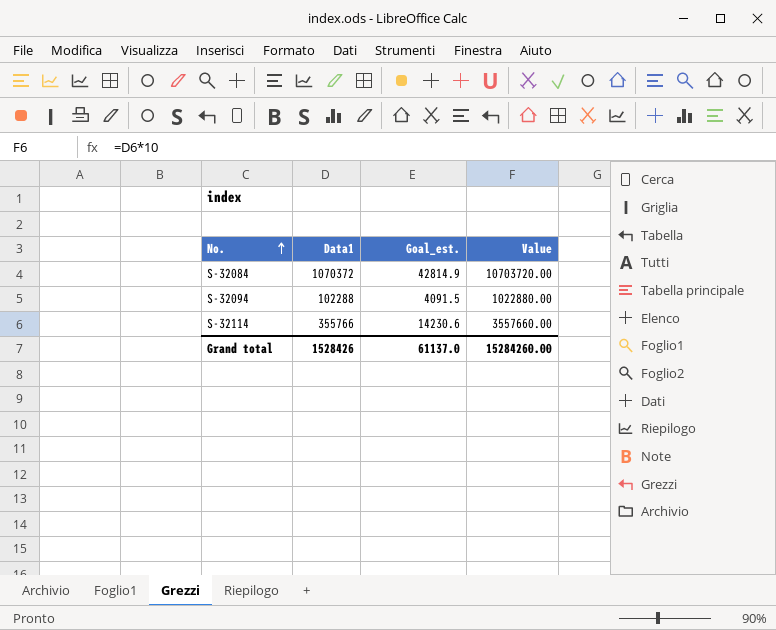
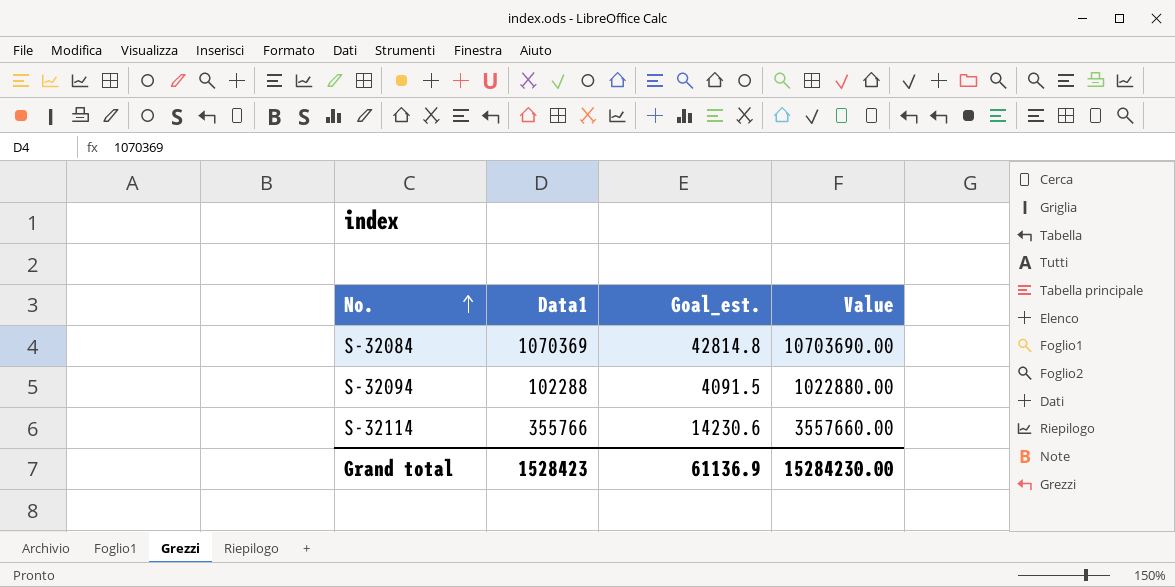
S-32084 | Data1: 1070372 -> 1070369
S-32084 | Goal_est.: 42814.9 -> 42814.8
S-32084 | Value: 10703720.00 -> 10703690.00
Grand total | Data1: 1528426 -> 1528423
Grand total | Goal_est.: 61137.0 -> 61136.9
Grand total | Value: 15284260.00 -> 15284230.00

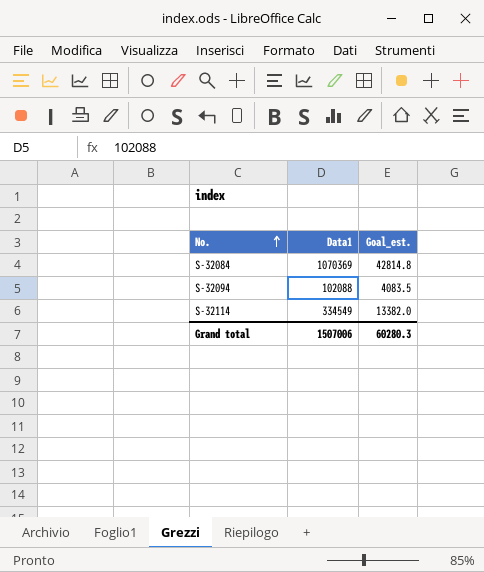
column Value | formula: [Data1] * 10 -> none
S-32094 | Data1: 102288 -> 102088
S-32094 | Goal_est.: 4091.5 -> 4083.5
S-32114 | Data1: 355766 -> 334549
S-32114 | Goal_est.: 14230.6 -> 13382.0
Grand total | Data1: 1528423 -> 1507006
Grand total | Goal_est.: 61136.9 -> 60280.3

